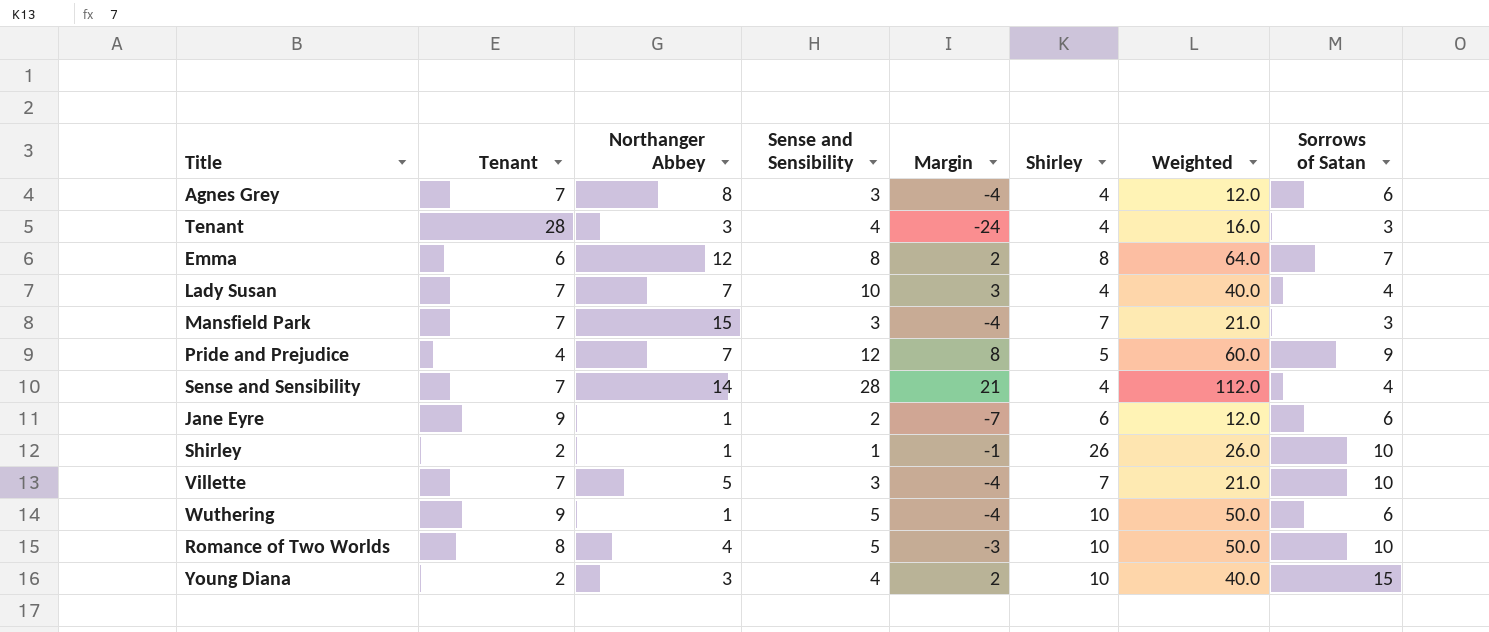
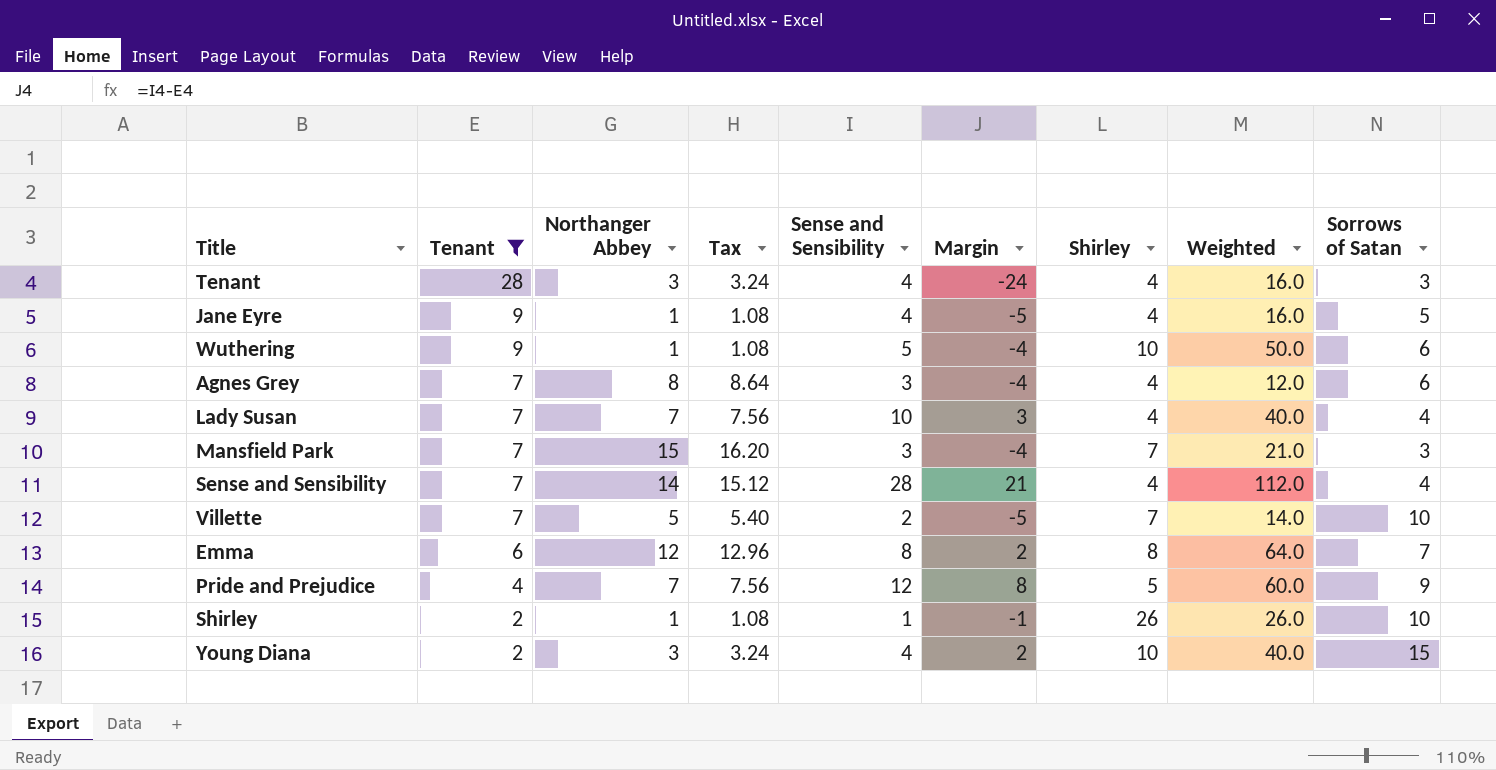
filter: none -> Tenant != 8
row order: none -> Tenant descending
column Tax | formula: none -> [Northanger Abbey] * 1.08
Jane Eyre | Sense and Sensibility: 2 -> 4
Jane Eyre | Margin: -7 -> -5
Jane Eyre | Shirley: 6 -> 4
Jane Eyre | Weighted: 12.0 -> 16.0
Jane Eyre | Sorrows of Satan: 6 -> 5
Villette | Sense and Sensibility: 3 -> 2
Villette | Margin: -4 -> -5
Villette | Weighted: 21.0 -> 14.0

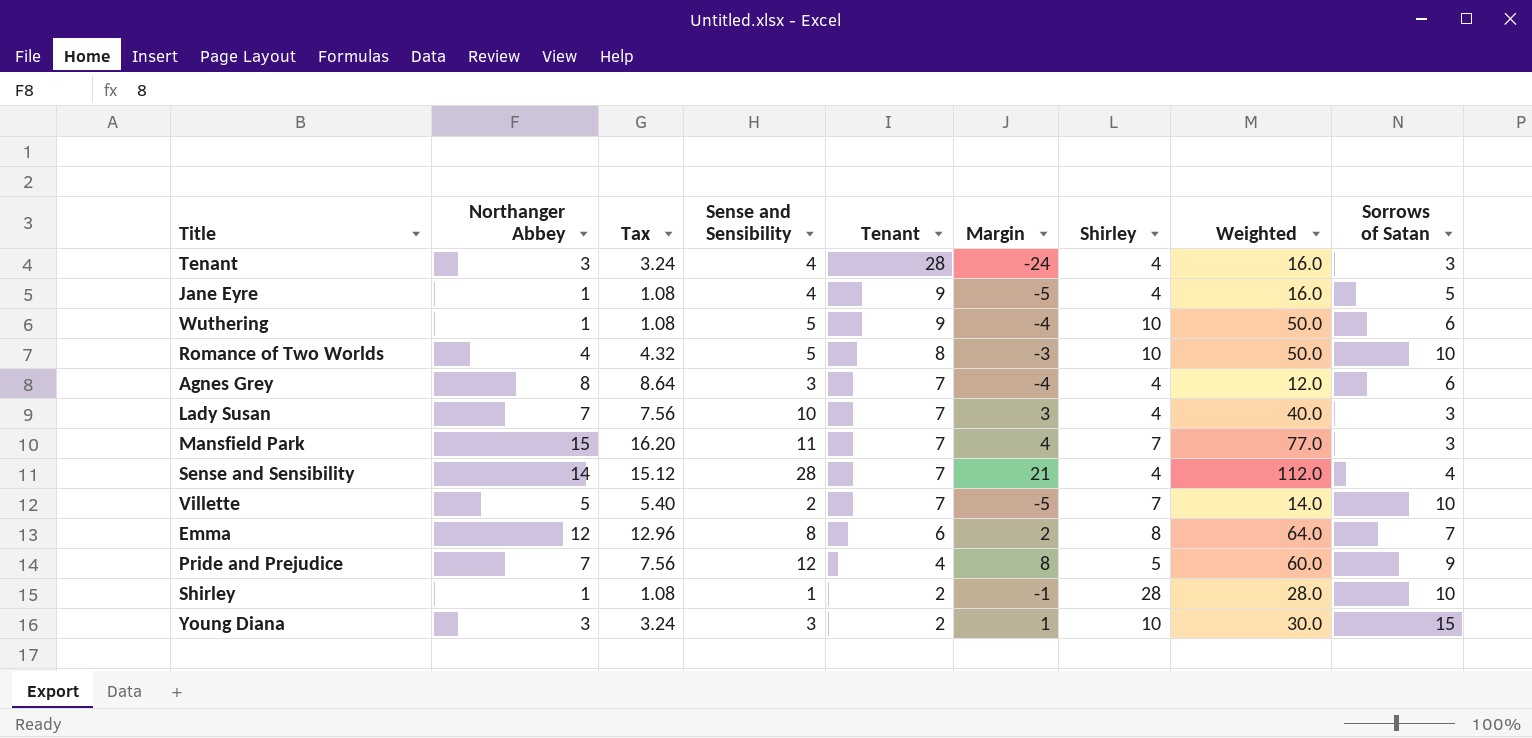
filter: Tenant != 8 -> none
column Tenant | position: 2 -> 5
Lady Susan | Sorrows of Satan: 4 -> 3
Mansfield Park | Sense and Sensibility: 3 -> 11
Mansfield Park | Margin: -4 -> 4
Mansfield Park | Weighted: 21.0 -> 77.0
Shirley | Shirley: 26 -> 28
Shirley | Weighted: 26.0 -> 28.0
Young Diana | Sense and Sensibility: 4 -> 3
Young Diana | Margin: 2 -> 1
Young Diana | Weighted: 40.0 -> 30.0

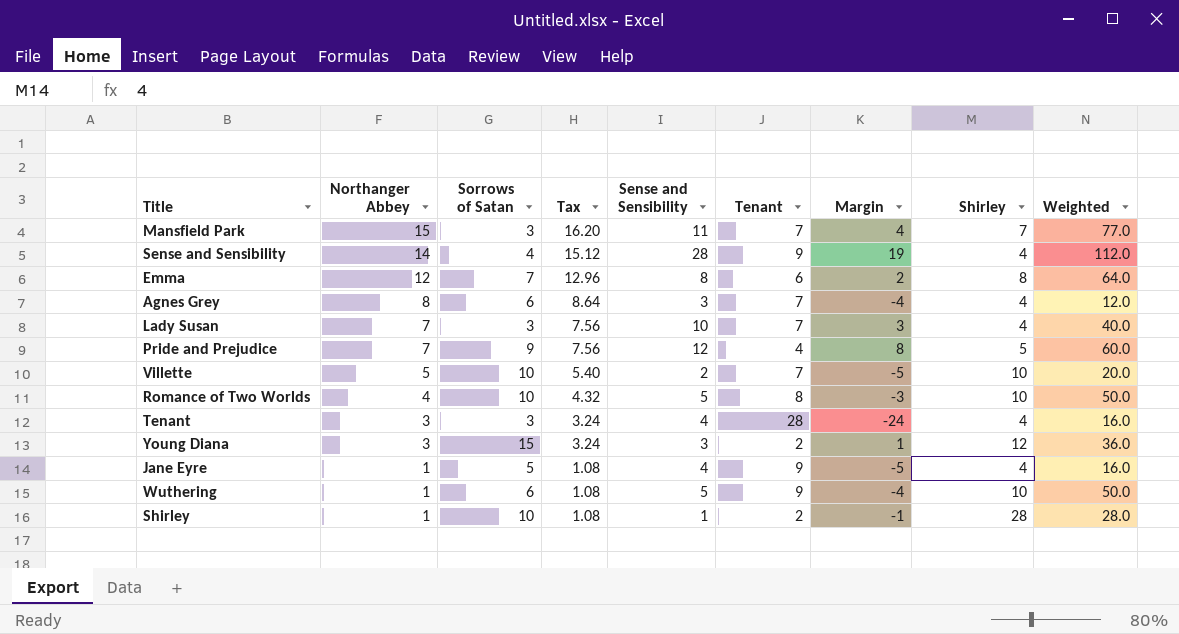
row order: Tenant descending -> Northanger Abbey descending
column Sorrows of Satan | position: 9 -> 3
Sense and Sensibility | Tenant: 7 -> 9
Sense and Sensibility | Margin: 21 -> 19
Villette | Shirley: 7 -> 10
Villette | Weighted: 14.0 -> 20.0
Young Diana | Shirley: 10 -> 12
Young Diana | Weighted: 30.0 -> 36.0

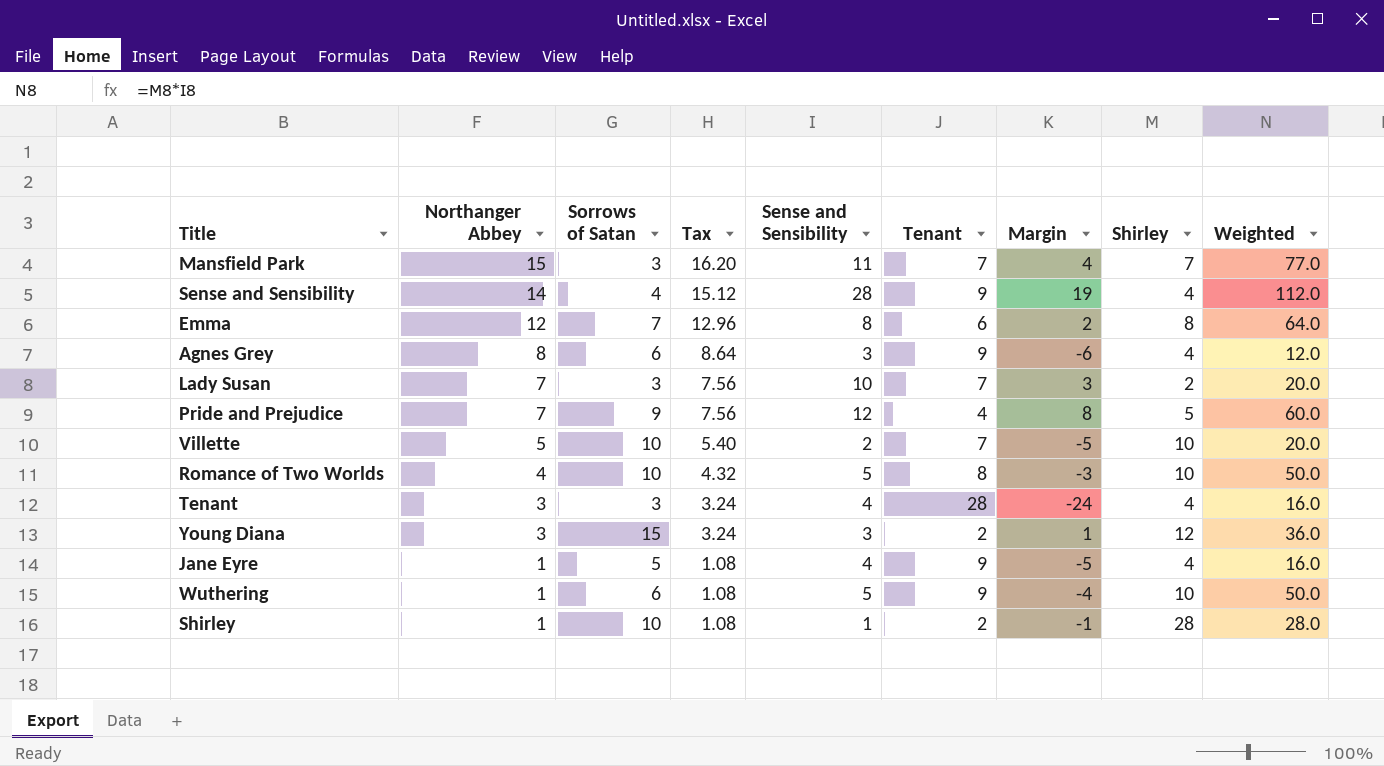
Agnes Grey | Tenant: 7 -> 9
Agnes Grey | Margin: -4 -> -6
Lady Susan | Shirley: 4 -> 2
Lady Susan | Weighted: 40.0 -> 20.0

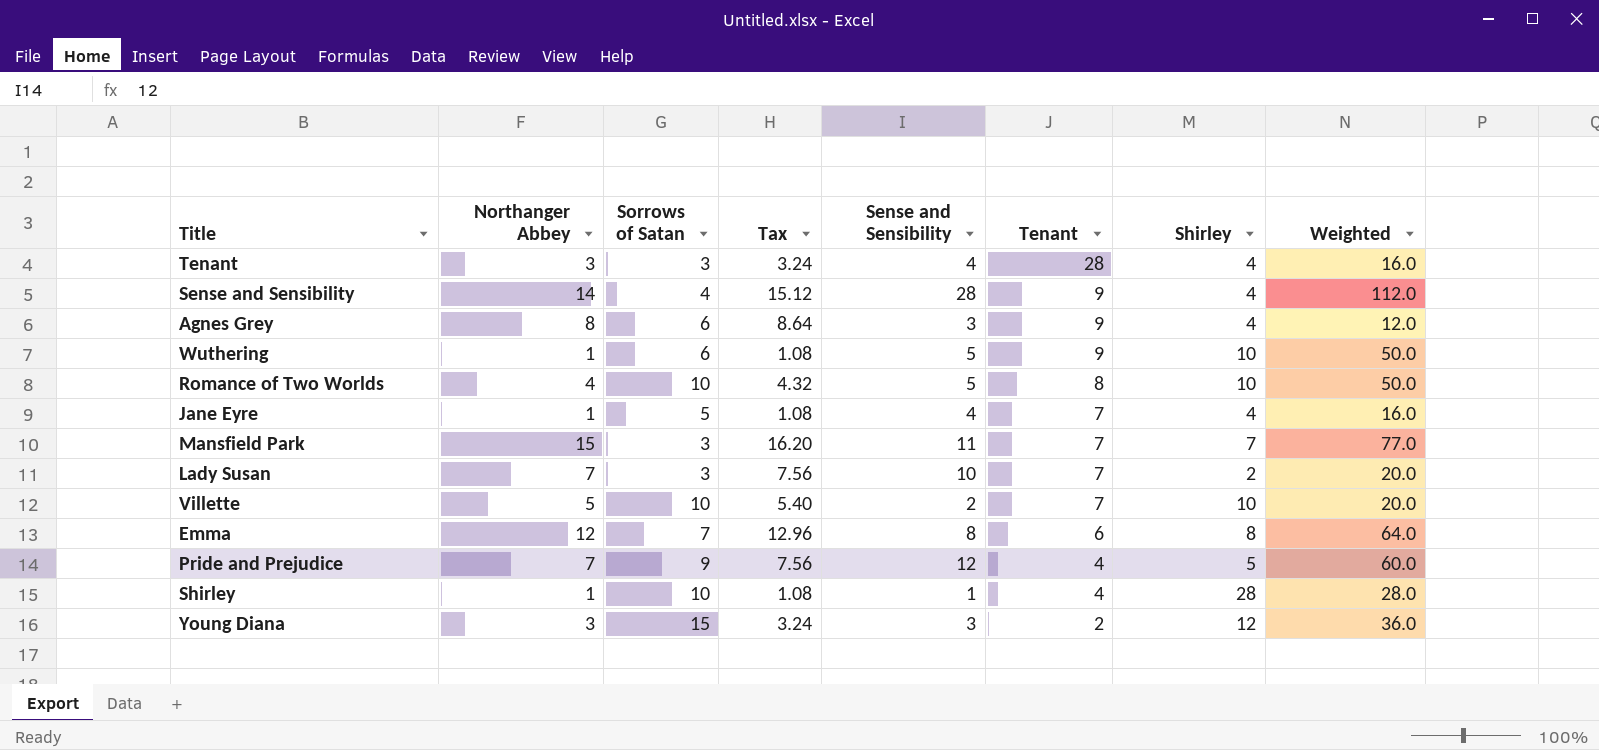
row order: Northanger Abbey descending -> Tenant descending
column Margin | formula: [Sense and Sensibility] - [Tenant] -> none
Jane Eyre | Tenant: 9 -> 7
Shirley | Tenant: 2 -> 4

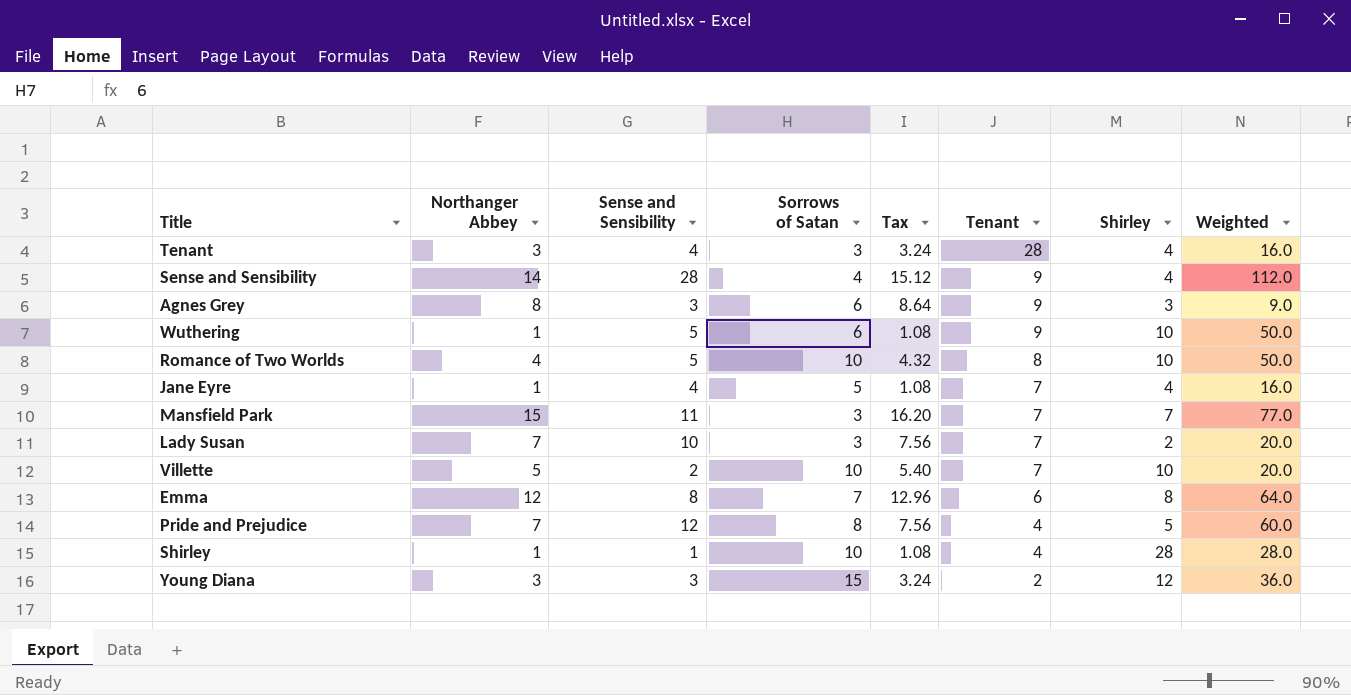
column Sense and Sensibility | position: 5 -> 3
Agnes Grey | Shirley: 4 -> 3
Agnes Grey | Weighted: 12.0 -> 9.0
Pride and Prejudice | Sorrows of Satan: 9 -> 8

